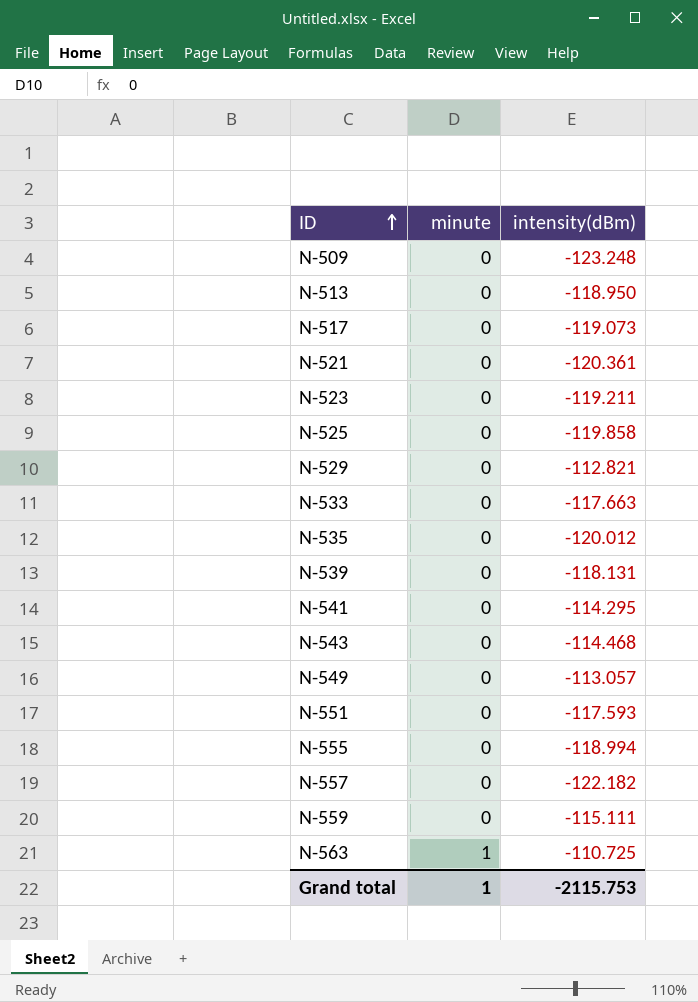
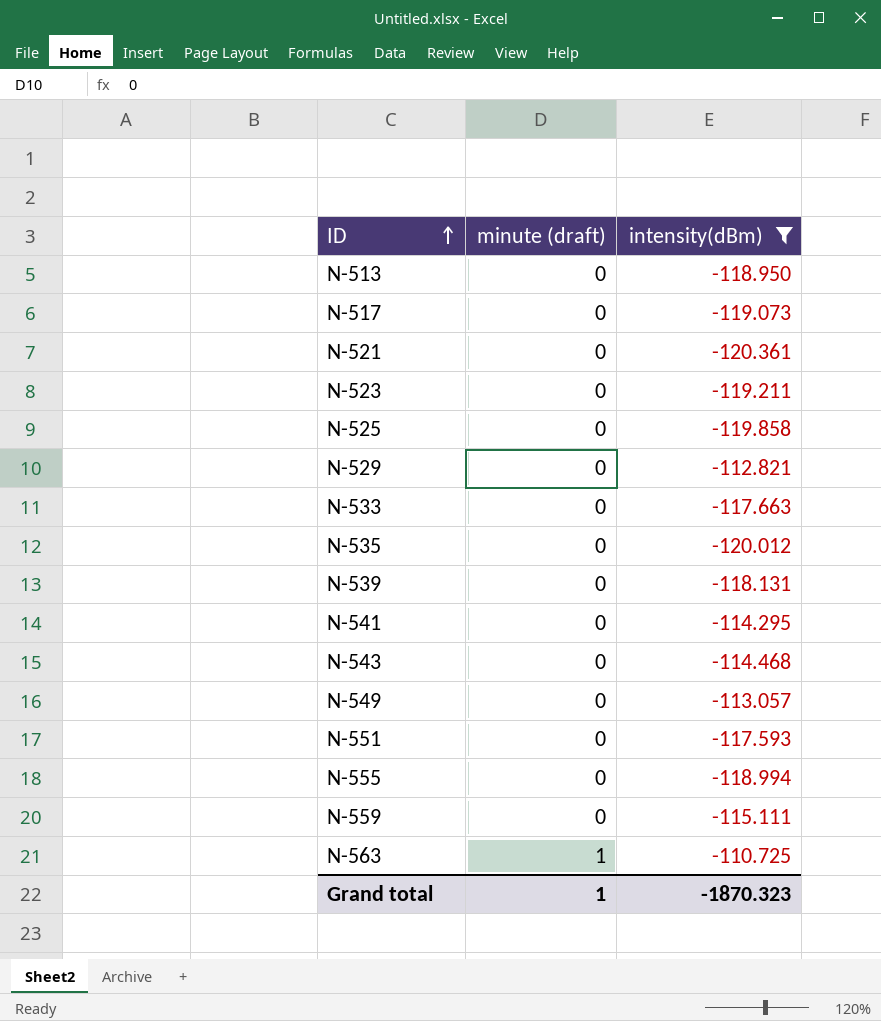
filter: none -> intensity(dBm) >= -120.361
column name: minute -> minute (draft)
Grand total | intensity(dBm): -2115.753 -> -1870.323

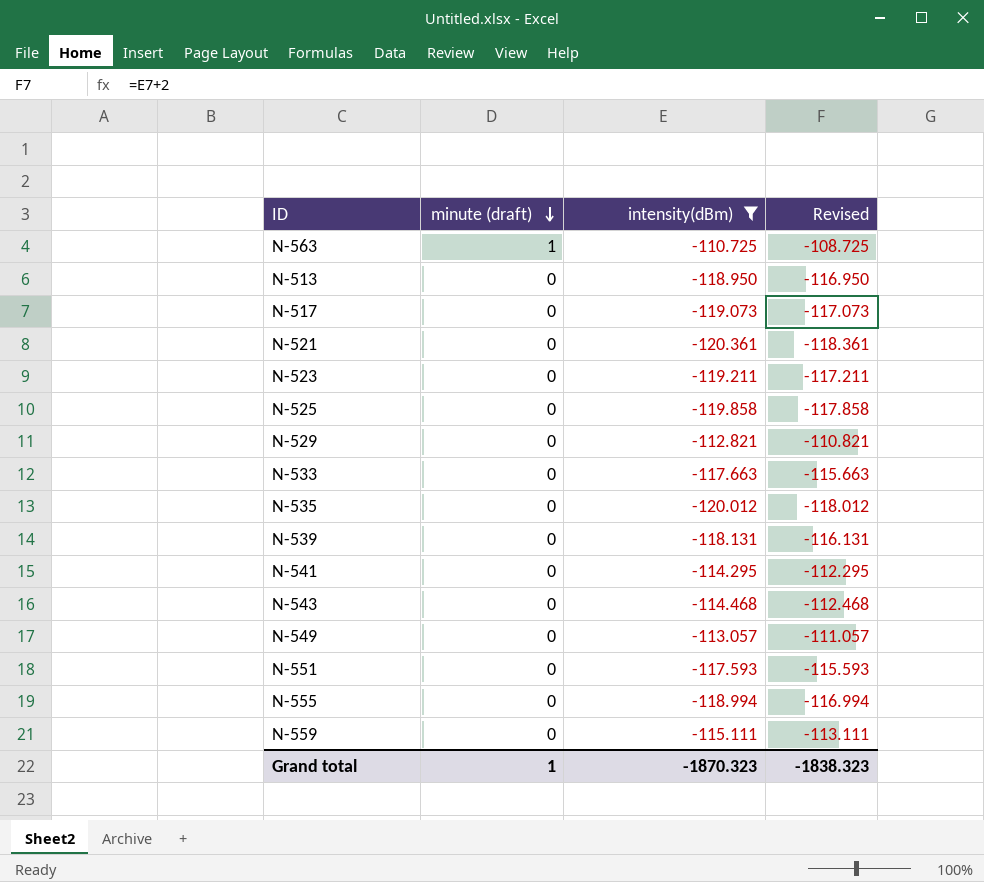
row order: ID ascending -> minute (draft) descending
column Revised | formula: none -> [intensity(dBm)] + 2

